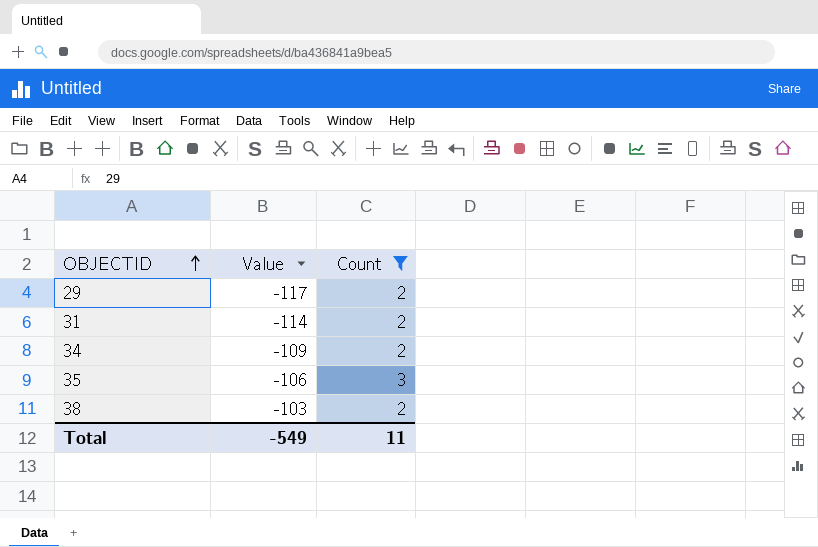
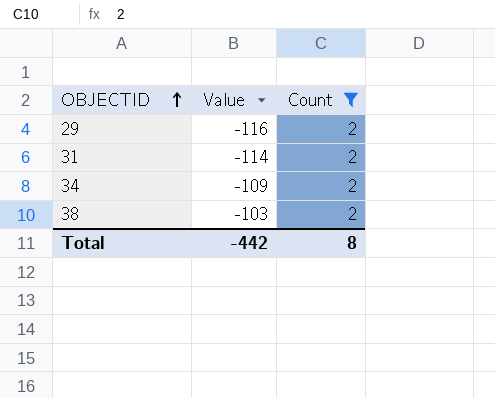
row 35: -106 | 3 -> none
29 | Value: -117 -> -116
Total | Value: -549 -> -442
Total | Count: 11 -> 8

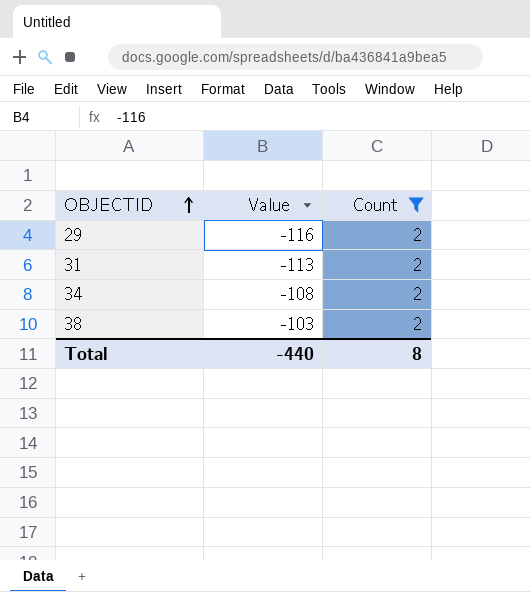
31 | Value: -114 -> -113
34 | Value: -109 -> -108
Total | Value: -442 -> -440

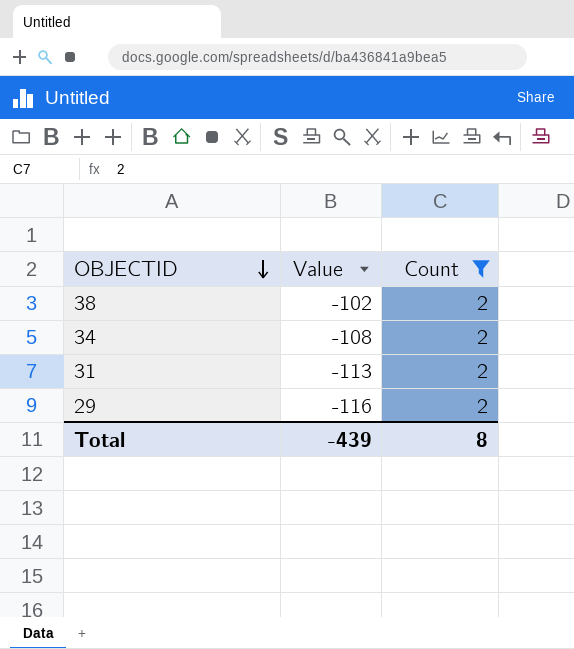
row order: OBJECTID ascending -> OBJECTID descending
38 | Value: -103 -> -102
Total | Value: -440 -> -439

